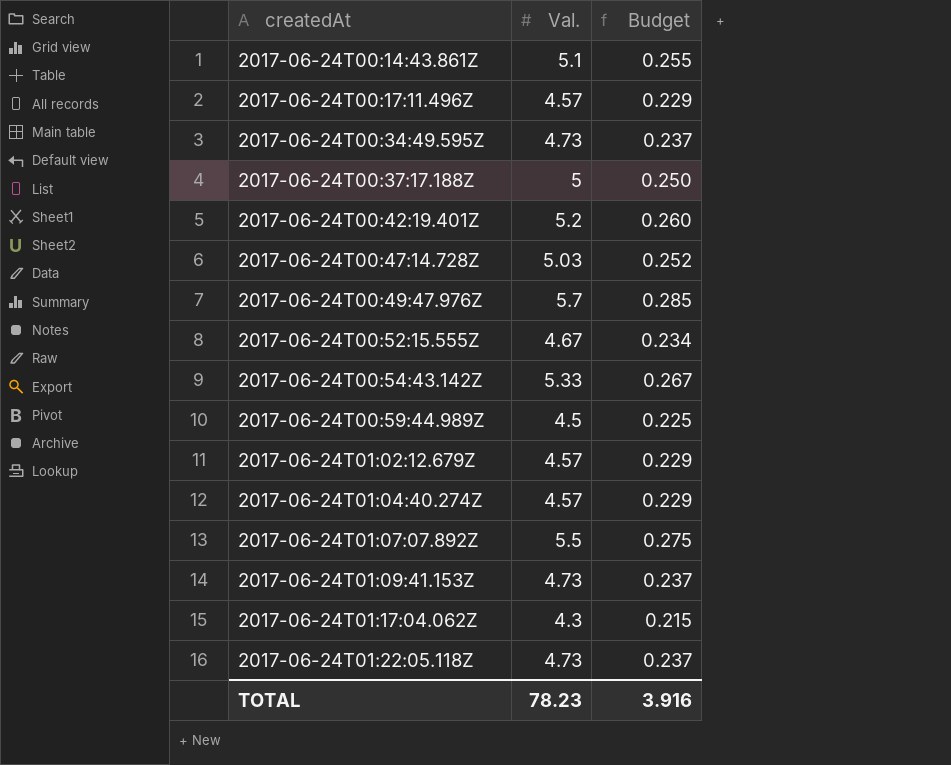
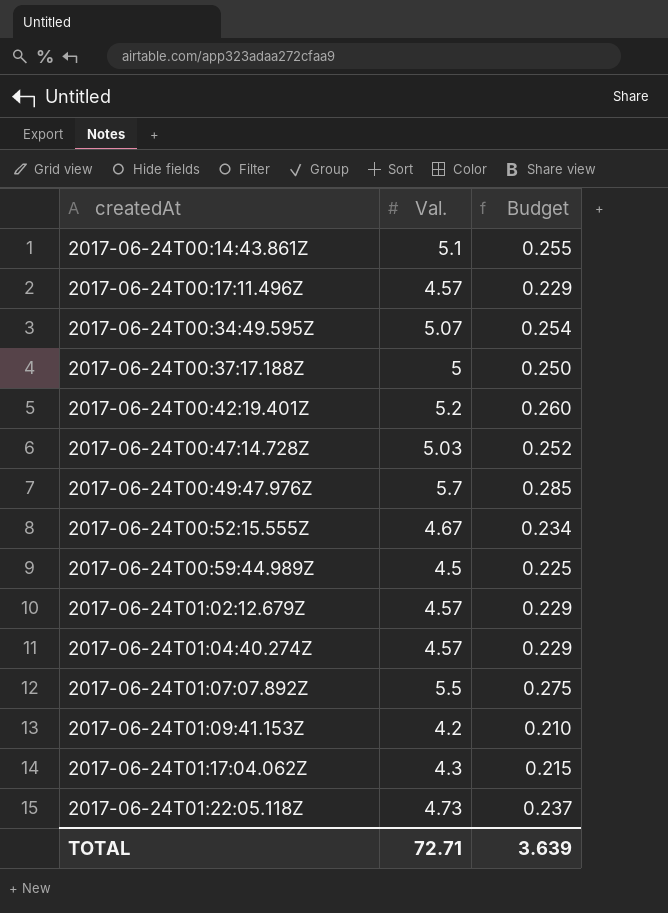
row 2017-06-24T00:54:43.142Z: 5.33 | 0.267 -> none
2017-06-24T00:34:49.595Z | Val.: 4.73 -> 5.07
2017-06-24T00:34:49.595Z | Budget: 0.237 -> 0.254
2017-06-24T01:09:41.153Z | Val.: 4.73 -> 4.2
2017-06-24T01:09:41.153Z | Budget: 0.237 -> 0.210
TOTAL | Val.: 78.23 -> 72.71
TOTAL | Budget: 3.916 -> 3.639

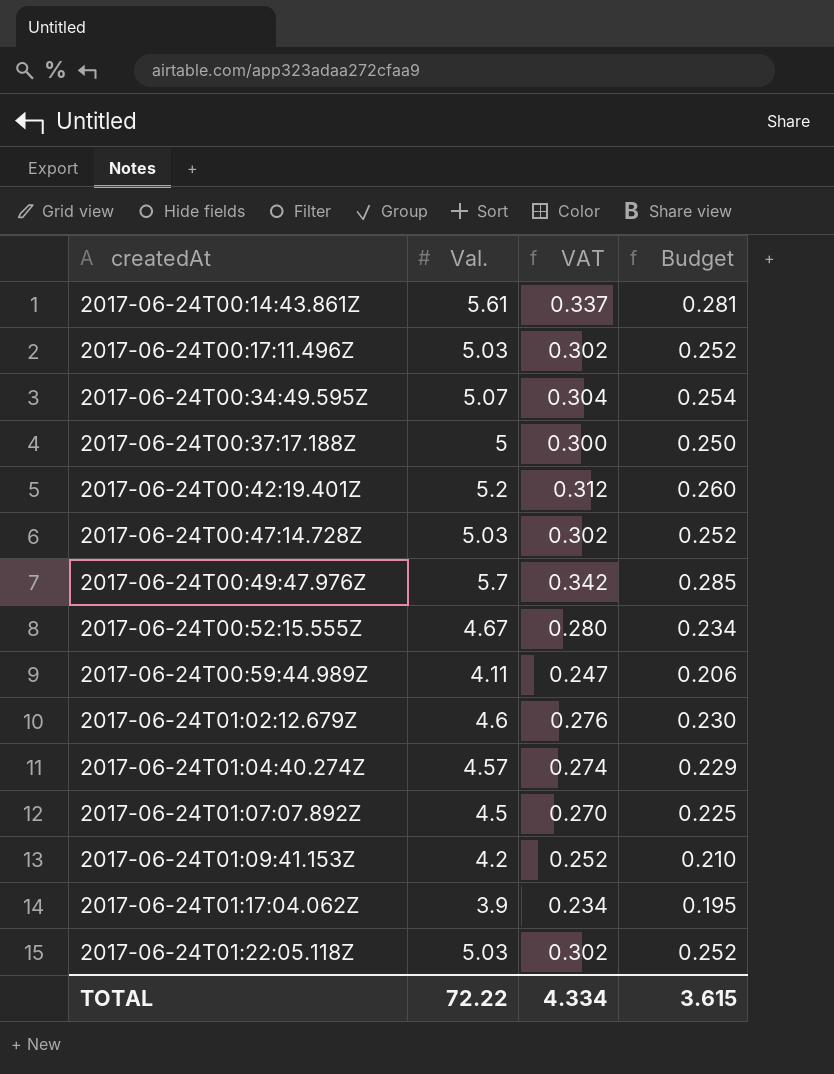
column VAT | formula: none -> [Val.] * 0.06
2017-06-24T00:14:43.861Z | Val.: 5.1 -> 5.61
2017-06-24T00:14:43.861Z | Budget: 0.255 -> 0.281
2017-06-24T00:17:11.496Z | Val.: 4.57 -> 5.03
2017-06-24T00:17:11.496Z | Budget: 0.229 -> 0.252
2017-06-24T00:59:44.989Z | Val.: 4.5 -> 4.11
2017-06-24T00:59:44.989Z | Budget: 0.225 -> 0.206
2017-06-24T01:02:12.679Z | Val.: 4.57 -> 4.6
2017-06-24T01:02:12.679Z | Budget: 0.229 -> 0.230
2017-06-24T01:07:07.892Z | Val.: 5.5 -> 4.5
2017-06-24T01:07:07.892Z | Budget: 0.275 -> 0.225
2017-06-24T01:17:04.062Z | Val.: 4.3 -> 3.9
2017-06-24T01:17:04.062Z | Budget: 0.215 -> 0.195
2017-06-24T01:22:05.118Z | Val.: 4.73 -> 5.03
2017-06-24T01:22:05.118Z | Budget: 0.237 -> 0.252
TOTAL | Val.: 72.71 -> 72.22
TOTAL | Budget: 3.639 -> 3.615

